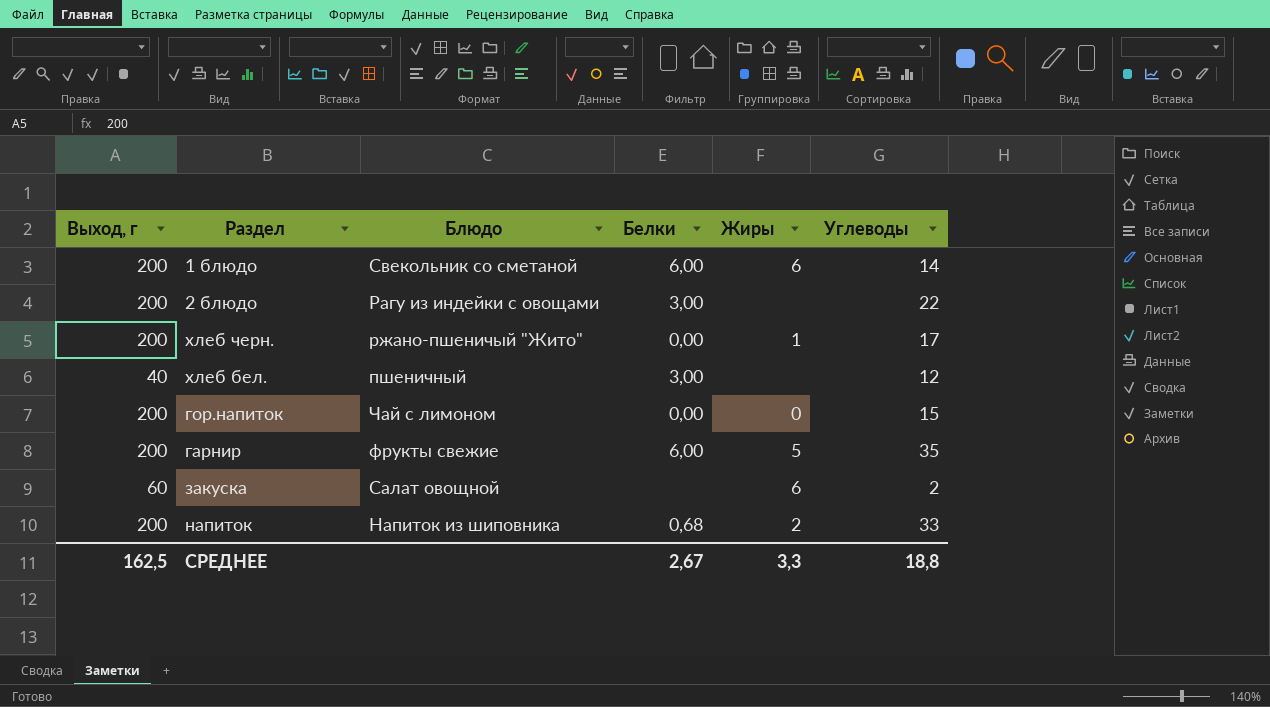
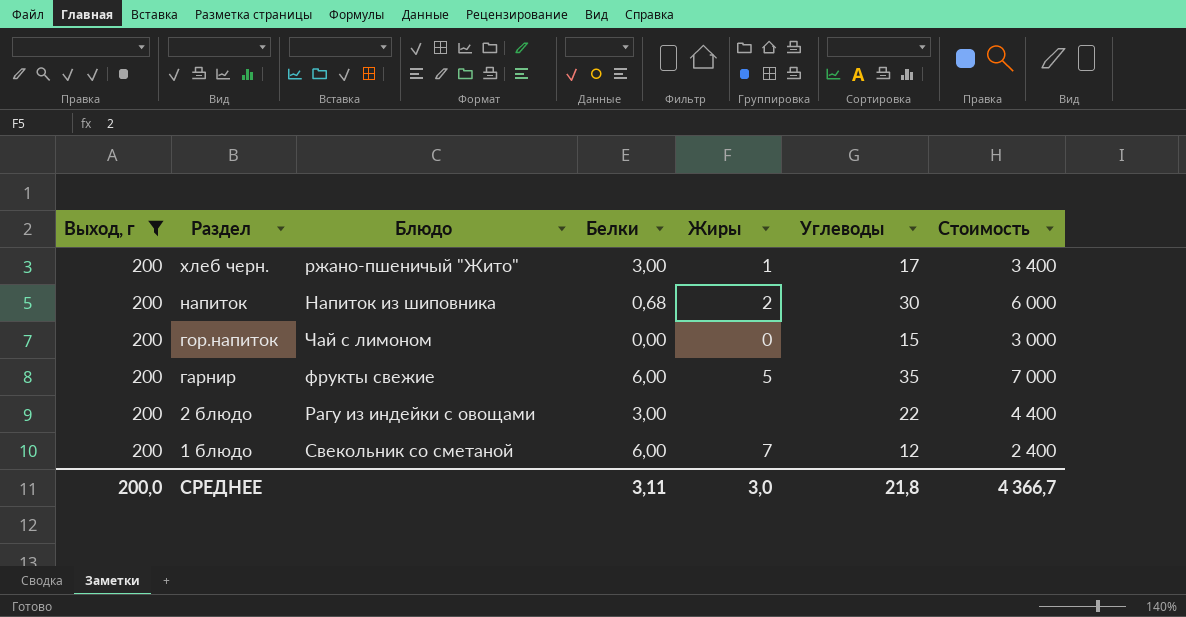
filter: none -> Выход, г = 200
row order: none -> Раздел descending
column Стоимость | formula: none -> [Выход, г] * [Углеводы]
хлеб черн. | Белки: 0,00 -> 3,00
напиток | Углеводы: 33 -> 30
1 блюдо | Жиры: 6 -> 7
1 блюдо | Углеводы: 14 -> 12
СРЕДНЕЕ | Выход, г: 162,5 -> 200,0
СРЕДНЕЕ | Белки: 2,67 -> 3,11
СРЕДНЕЕ | Жиры: 3,3 -> 3,0
СРЕДНЕЕ | Углеводы: 18,8 -> 21,8

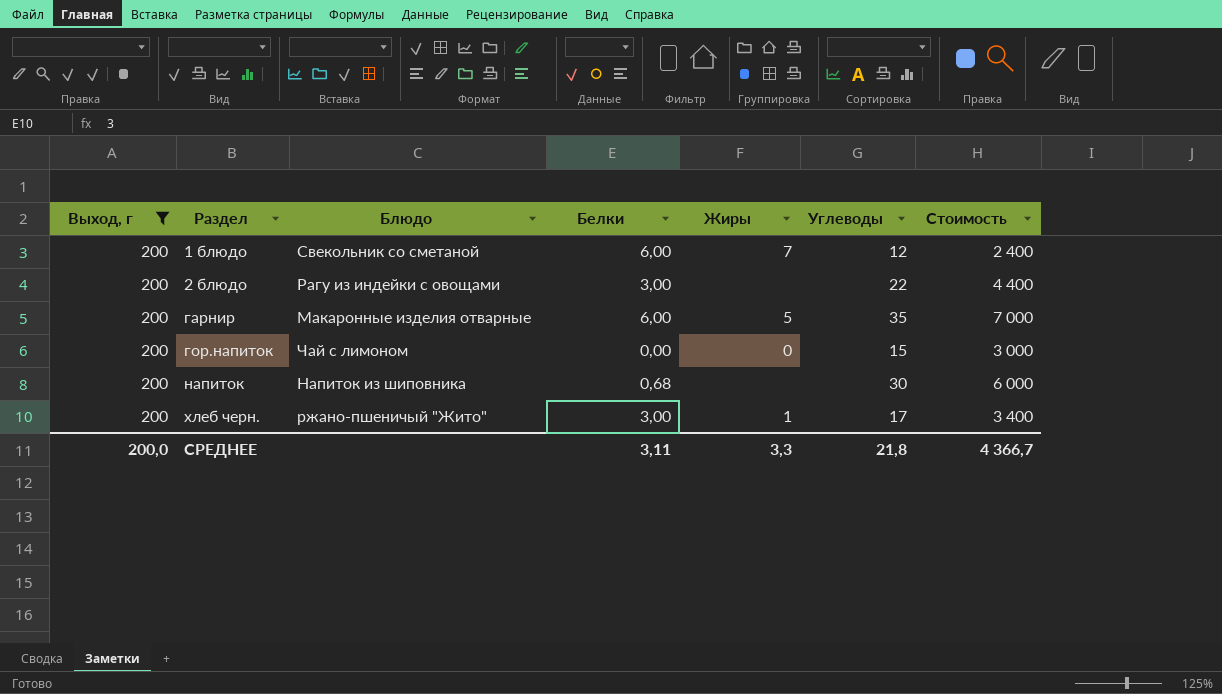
row order: Раздел descending -> Раздел ascending
гарнир | Блюдо: фрукты свежие -> Макаронные изделия отварные
напиток | Жиры: 2 -> none
СРЕДНЕЕ | Жиры: 3,0 -> 3,3

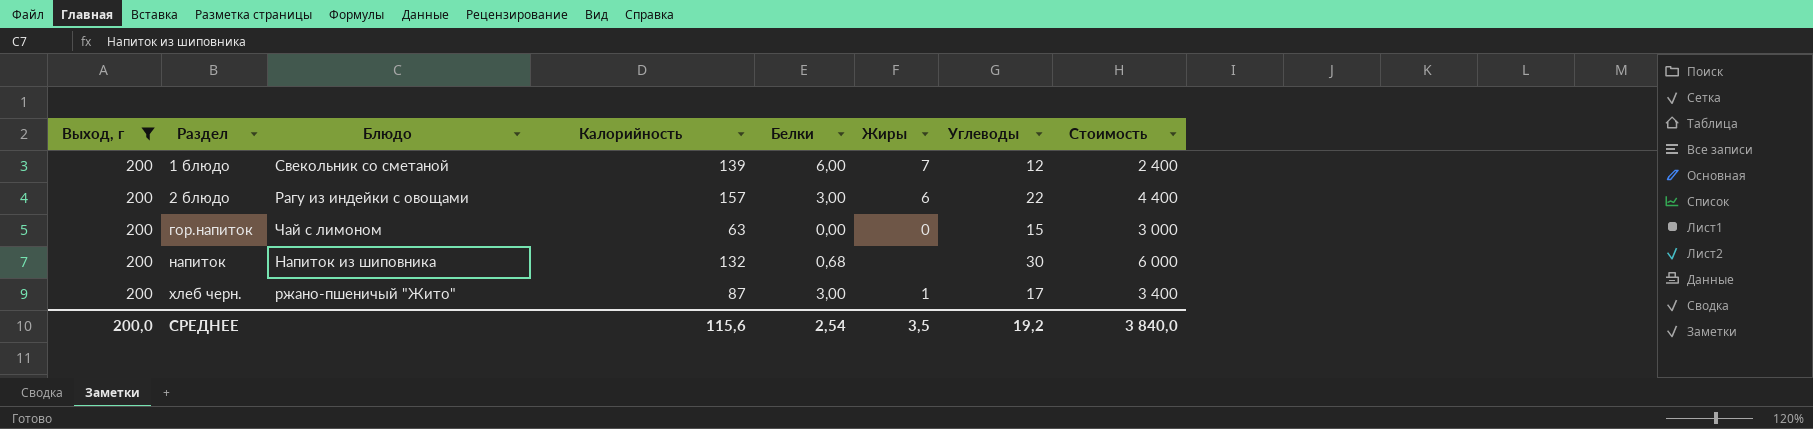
column Калорийность | position: none -> 4
row гарнир: 200 | Макаронные изделия отварные | 6,00 | 5 | 35 | 7 000 -> none
2 блюдо | Жиры: none -> 6
СРЕДНЕЕ | Белки: 3,11 -> 2,54
СРЕДНЕЕ | Жиры: 3,3 -> 3,5
СРЕДНЕЕ | Углеводы: 21,8 -> 19,2
СРЕДНЕЕ | Стоимость: 4 366,7 -> 3 840,0

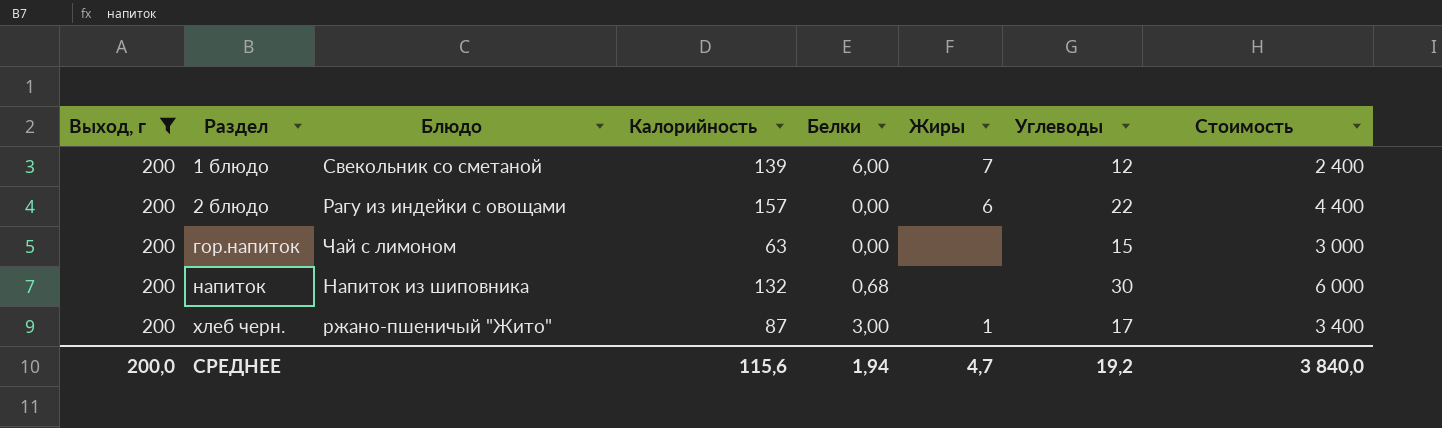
2 блюдо | Белки: 3,00 -> 0,00
гор.напиток | Жиры: 0 -> none
СРЕДНЕЕ | Белки: 2,54 -> 1,94
СРЕДНЕЕ | Жиры: 3,5 -> 4,7

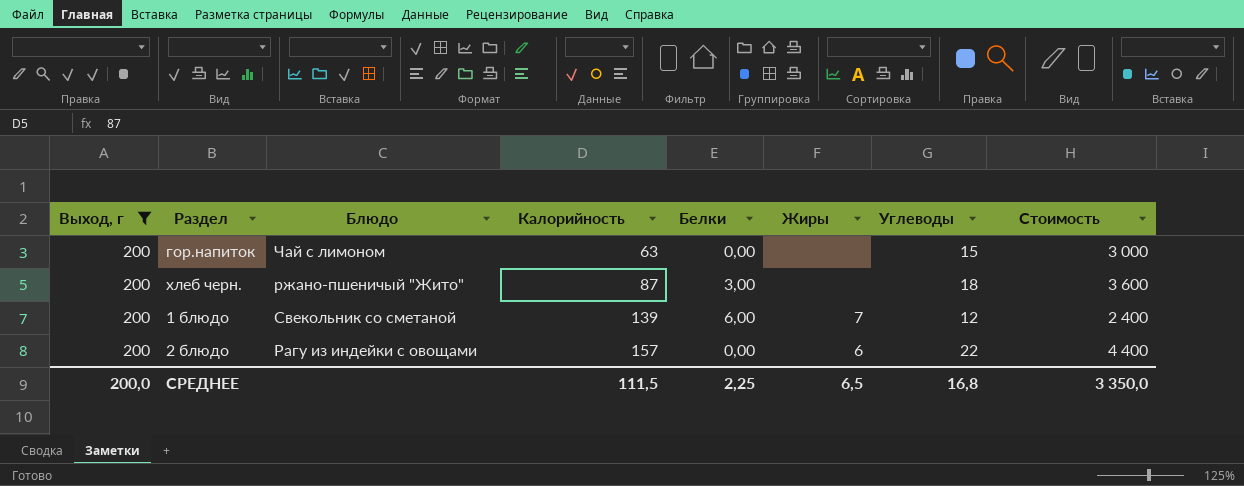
row order: Раздел ascending -> Калорийность ascending
row напиток: 200 | Напиток из шиповника | 132 | 0,68 | none | 30 | 6 000 -> none
хлеб черн. | Жиры: 1 -> none
хлеб черн. | Углеводы: 17 -> 18
хлеб черн. | Стоимость: 3 400 -> 3 600
СРЕДНЕЕ | Калорийность: 115,6 -> 111,5
СРЕДНЕЕ | Белки: 1,94 -> 2,25
СРЕДНЕЕ | Жиры: 4,7 -> 6,5
СРЕДНЕЕ | Углеводы: 19,2 -> 16,8
СРЕДНЕЕ | Стоимость: 3 840,0 -> 3 350,0

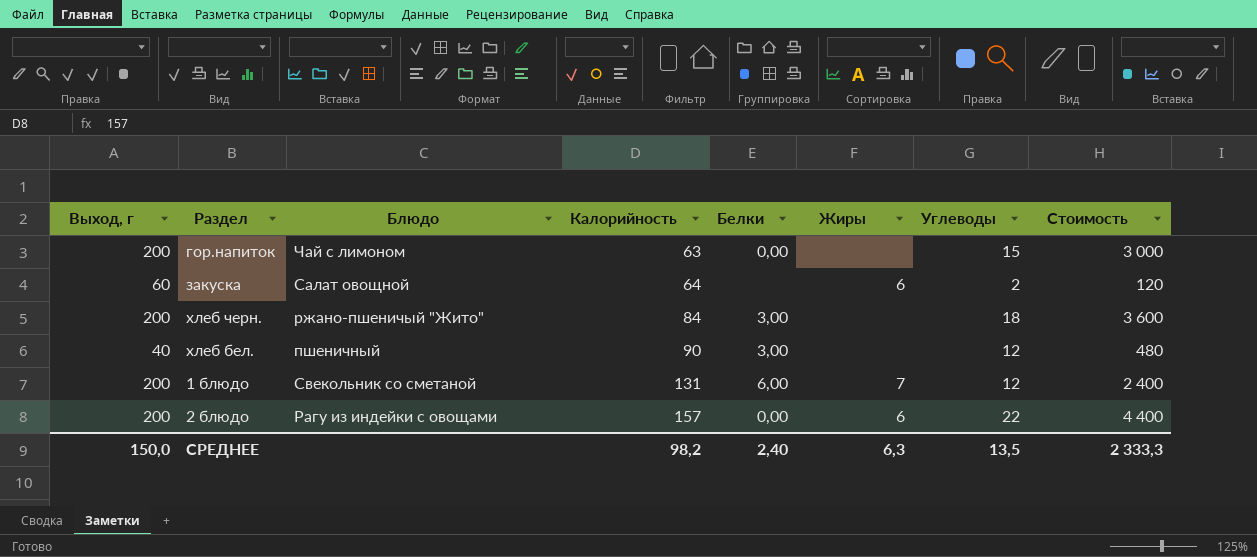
filter: Выход, г = 200 -> none
хлеб черн. | Калорийность: 87 -> 84
1 блюдо | Калорийность: 139 -> 131
СРЕДНЕЕ | Выход, г: 200,0 -> 150,0
СРЕДНЕЕ | Калорийность: 111,5 -> 98,2
СРЕДНЕЕ | Белки: 2,25 -> 2,40
СРЕДНЕЕ | Жиры: 6,5 -> 6,3
СРЕДНЕЕ | Углеводы: 16,8 -> 13,5
СРЕДНЕЕ | Стоимость: 3 350,0 -> 2 333,3

